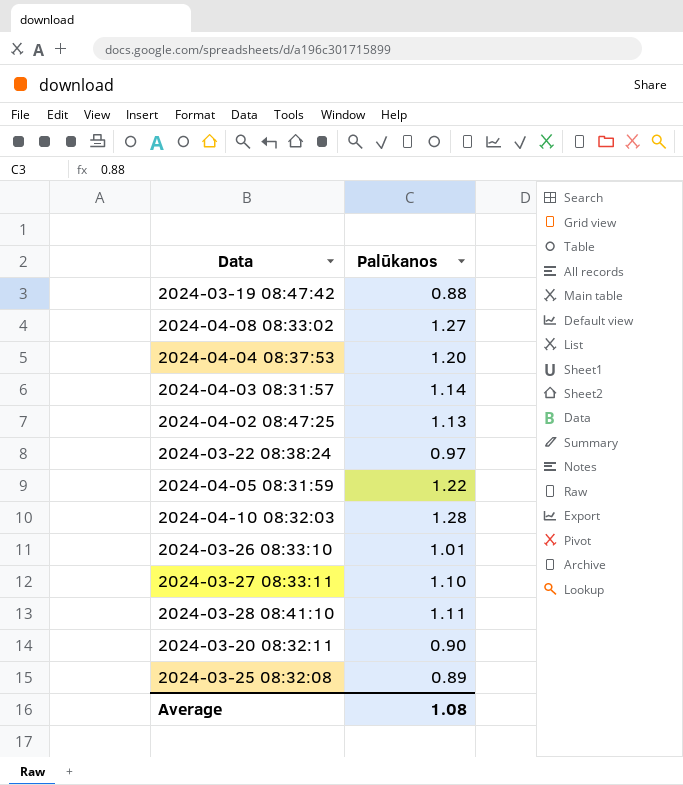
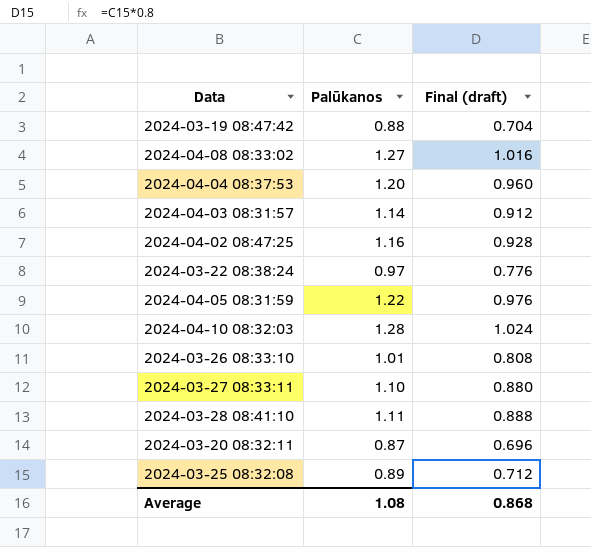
column Final (draft) | formula: none -> [Palūkanos] * 0.8
2024-04-02 08:47:25 | Palūkanos: 1.13 -> 1.16
2024-03-20 08:32:11 | Palūkanos: 0.90 -> 0.87

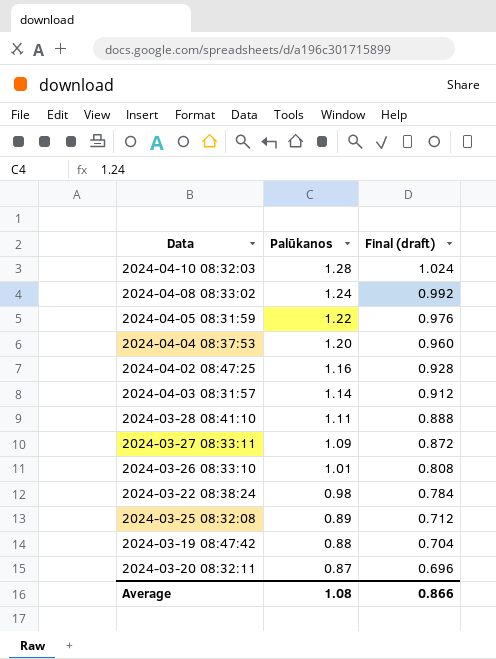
row order: none -> Palūkanos descending
2024-04-08 08:33:02 | Palūkanos: 1.27 -> 1.24
2024-04-08 08:33:02 | Final (draft): 1.016 -> 0.992
2024-03-27 08:33:11 | Palūkanos: 1.10 -> 1.09
2024-03-27 08:33:11 | Final (draft): 0.880 -> 0.872
2024-03-22 08:38:24 | Palūkanos: 0.97 -> 0.98
2024-03-22 08:38:24 | Final (draft): 0.776 -> 0.784
Average | Final (draft): 0.868 -> 0.866

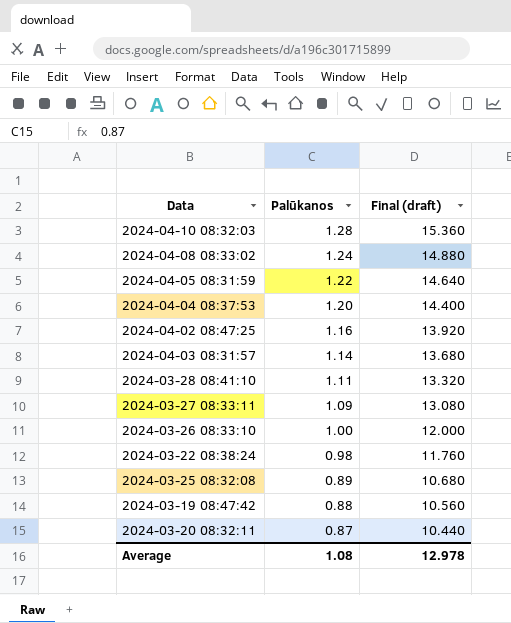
column Final (draft) | formula: [Palūkanos] * 0.8 -> [Palūkanos] * 12
2024-03-26 08:33:10 | Palūkanos: 1.01 -> 1.00
Average | Final (draft): 0.866 -> 12.978

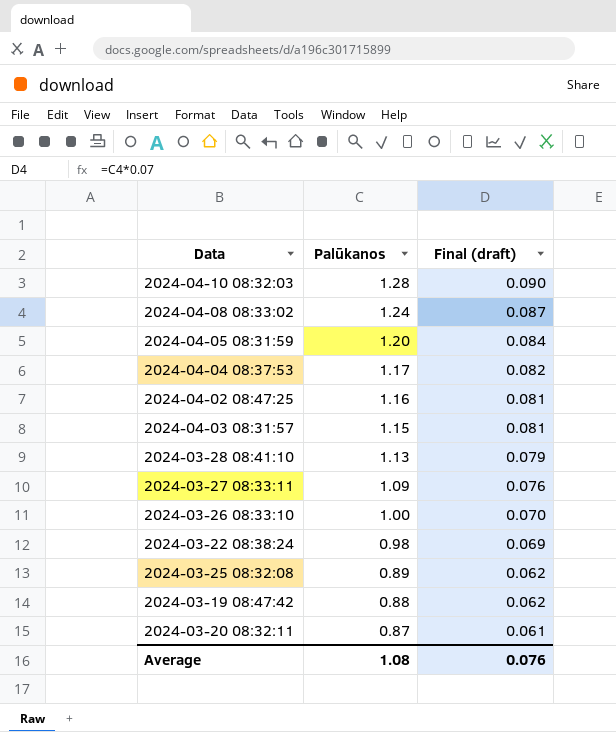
column Final (draft) | formula: [Palūkanos] * 12 -> [Palūkanos] * 0.07
2024-04-05 08:31:59 | Palūkanos: 1.22 -> 1.20
2024-04-04 08:37:53 | Palūkanos: 1.20 -> 1.17
2024-04-03 08:31:57 | Palūkanos: 1.14 -> 1.15
2024-03-28 08:41:10 | Palūkanos: 1.11 -> 1.13
Average | Final (draft): 12.978 -> 0.076

